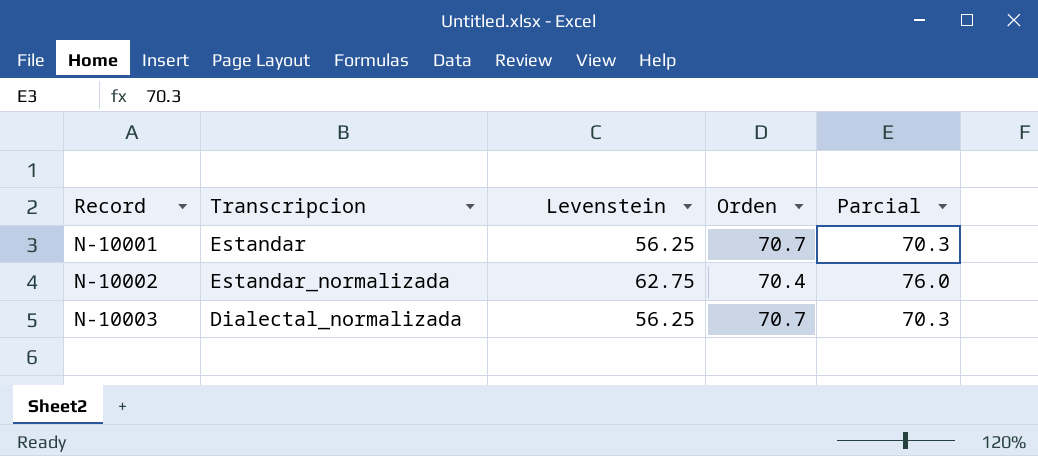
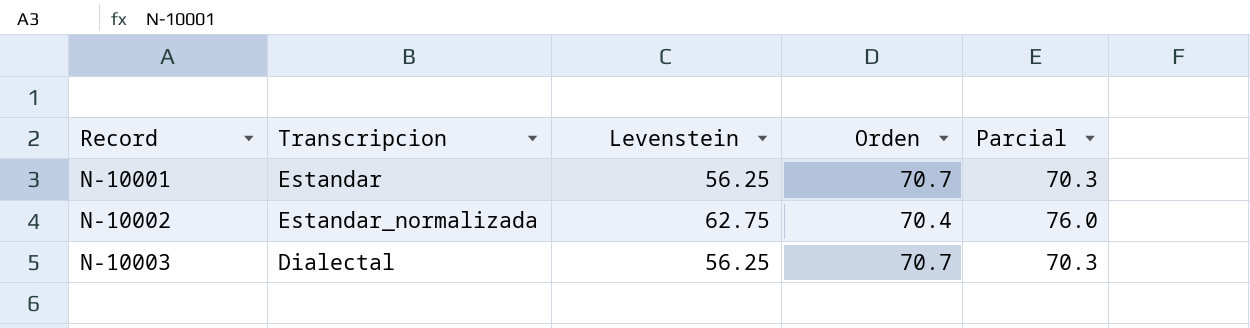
N-10003 | Transcripcion: Dialectal_normalizada -> Dialectal

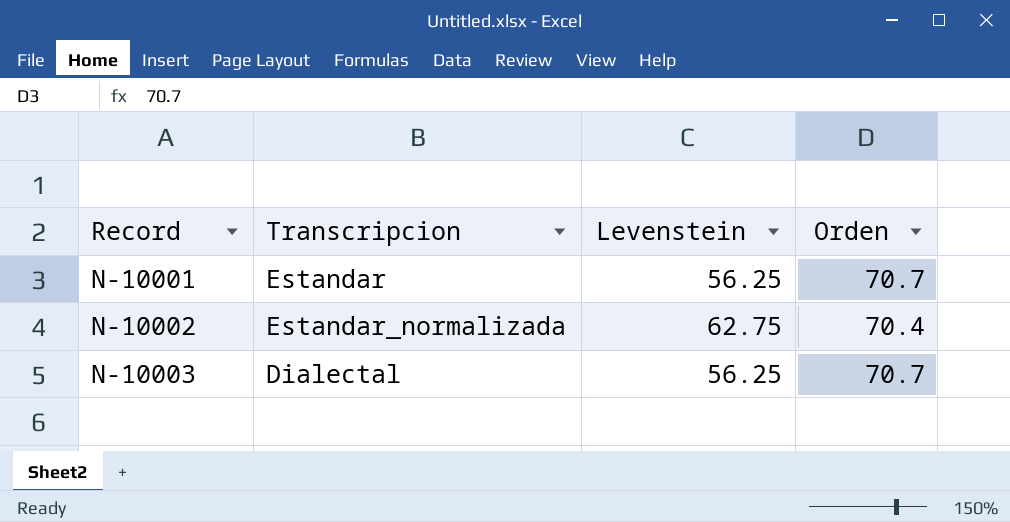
column Parcial | position: 5 -> none

